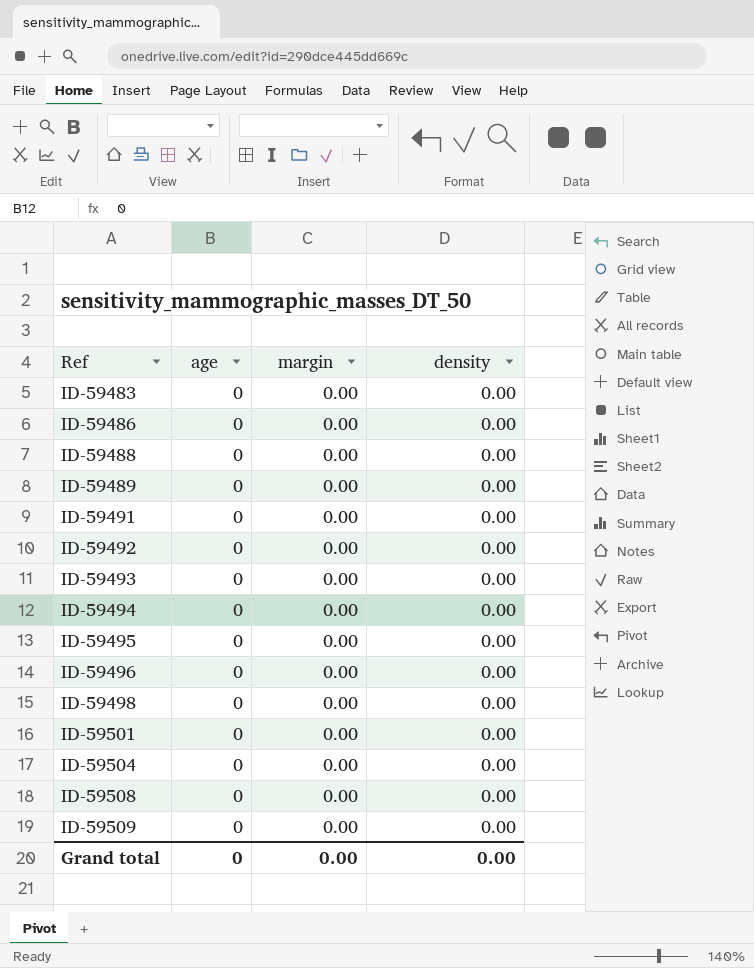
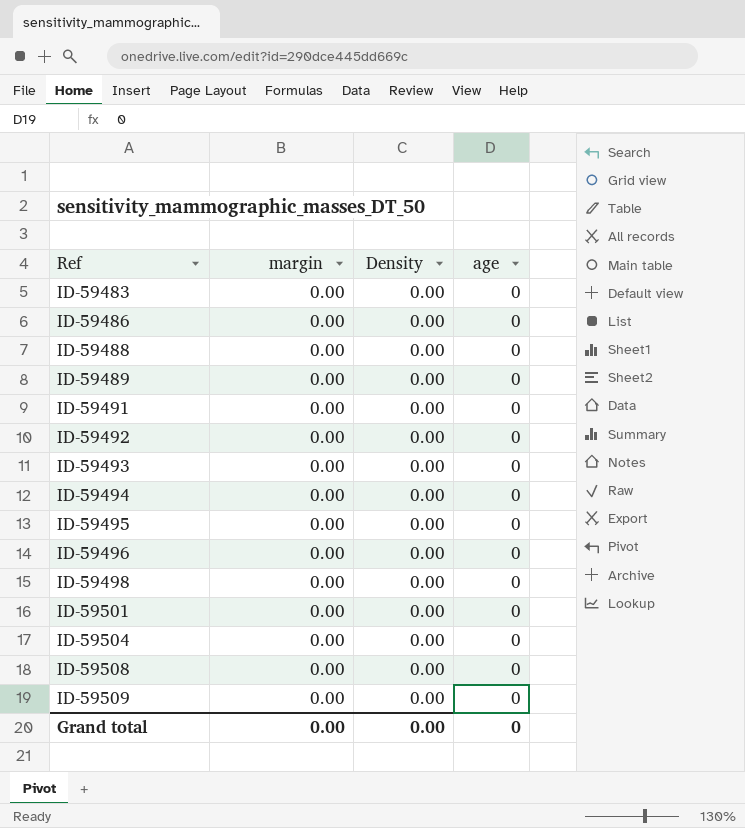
column name: density -> Density
column age | position: 2 -> 4

